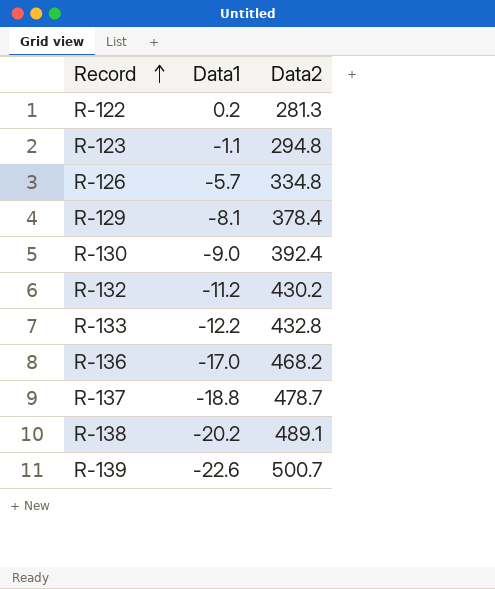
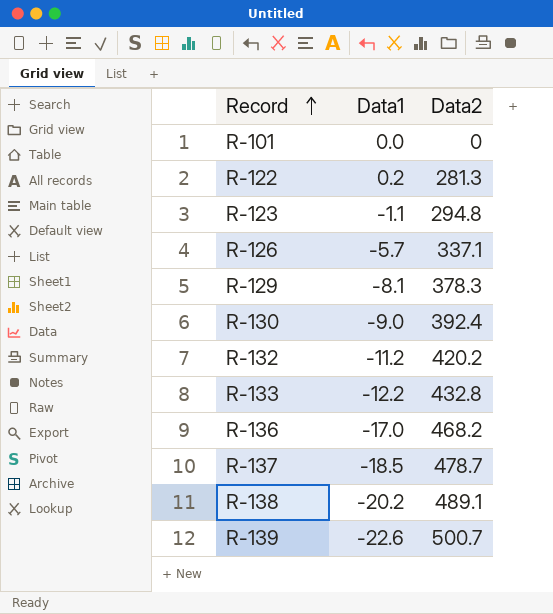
row R-101: none -> 0.0 | 0
R-126 | Data2: 334.8 -> 337.1
R-129 | Data2: 378.4 -> 378.3
R-132 | Data2: 430.2 -> 420.2
R-137 | Data1: -18.8 -> -18.5

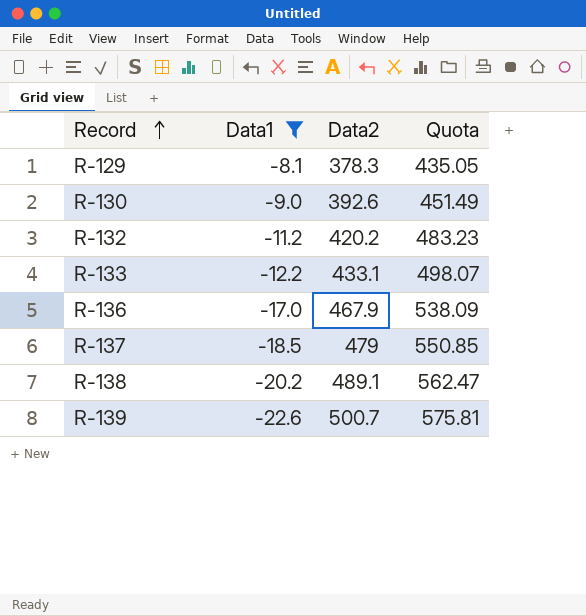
filter: none -> Data1 <= -8.1
column Quota | formula: none -> [Data2] * 1.15
R-130 | Data2: 392.4 -> 392.6
R-133 | Data2: 432.8 -> 433.1
R-136 | Data2: 468.2 -> 467.9
R-137 | Data2: 478.7 -> 479

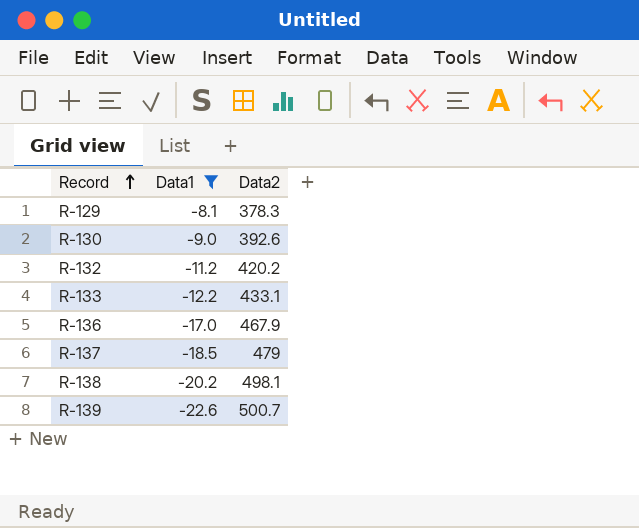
column Quota | formula: [Data2] * 1.15 -> none
R-138 | Data2: 489.1 -> 498.1

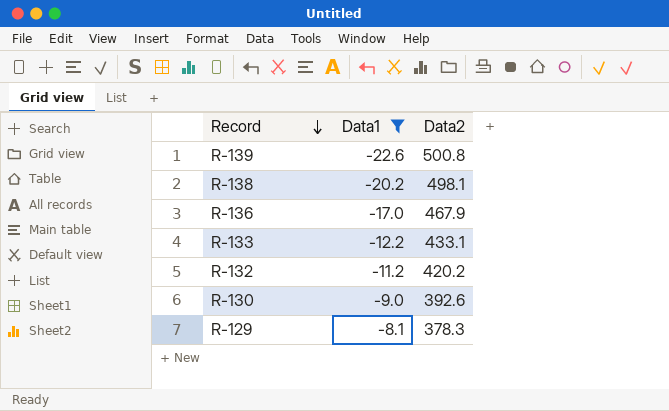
row order: Record ascending -> Record descending
row R-137: -18.5 | 479 -> none
R-139 | Data2: 500.7 -> 500.8

